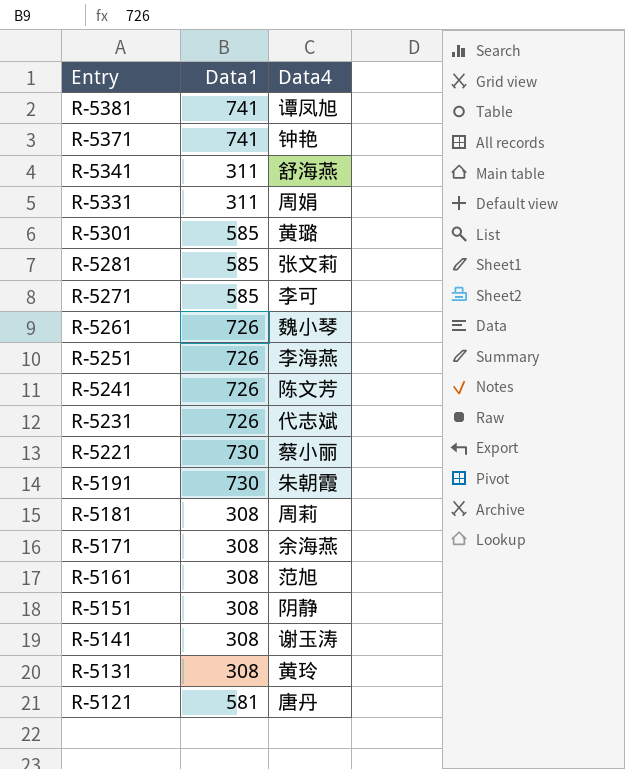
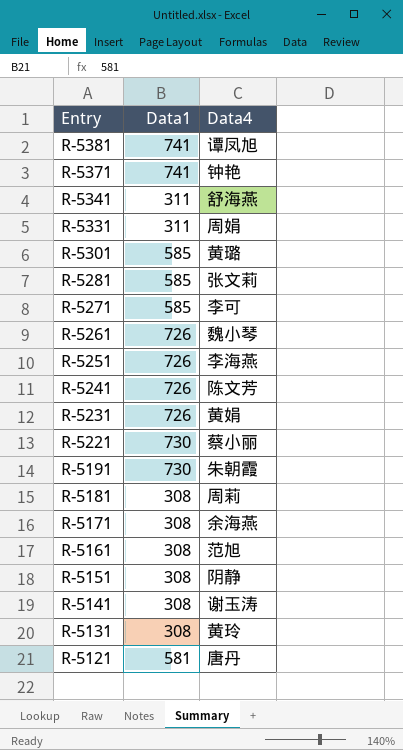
R-5231 | Data4: 代志斌 -> 黄娟

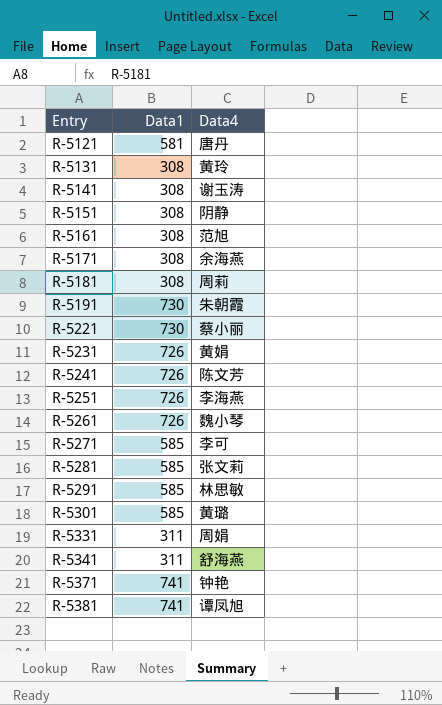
row order: Entry descending -> Entry ascending
row R-5291: none -> 585 | 林思敏

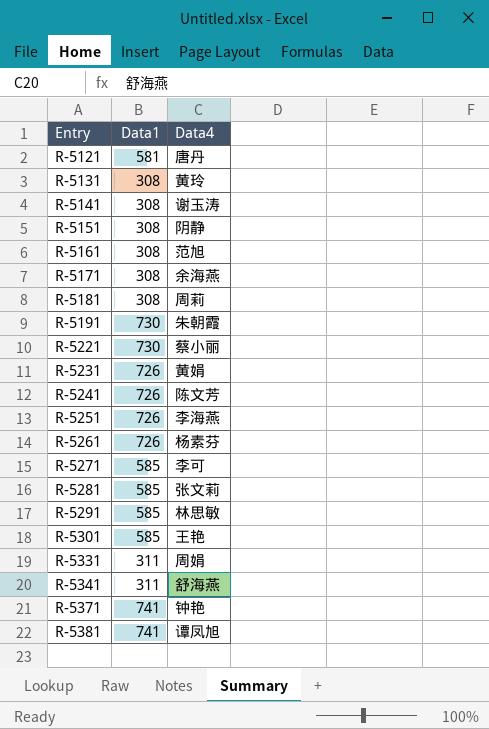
R-5261 | Data4: 魏小琴 -> 杨素芬
R-5301 | Data4: 黄璐 -> 王艳

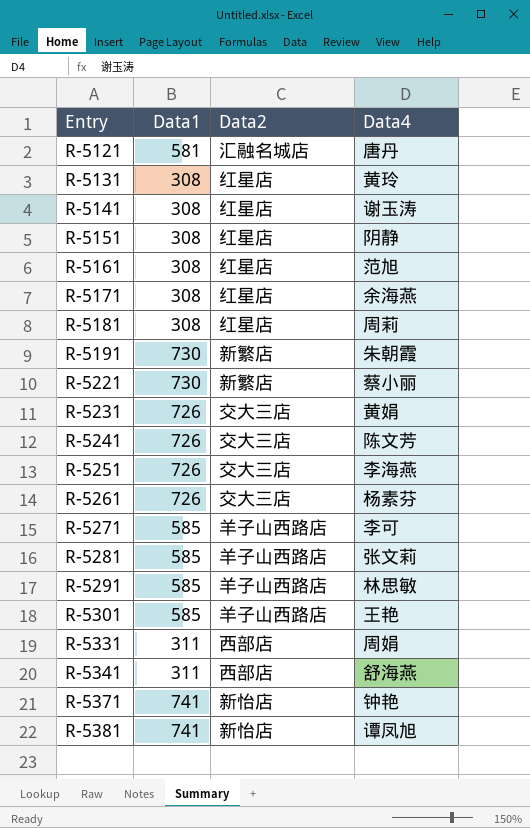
column Data2 | position: none -> 3

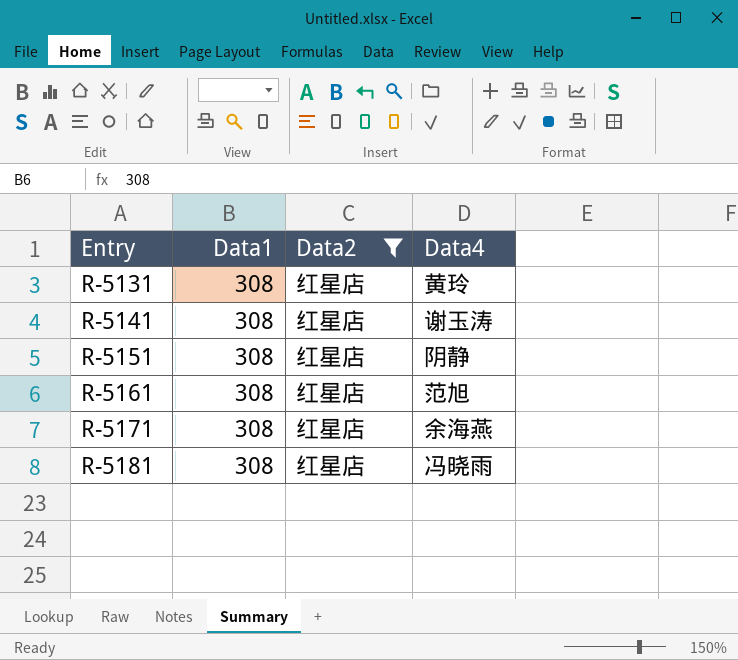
filter: none -> Data2 = 红星店
R-5181 | Data4: 周莉 -> 冯晓雨

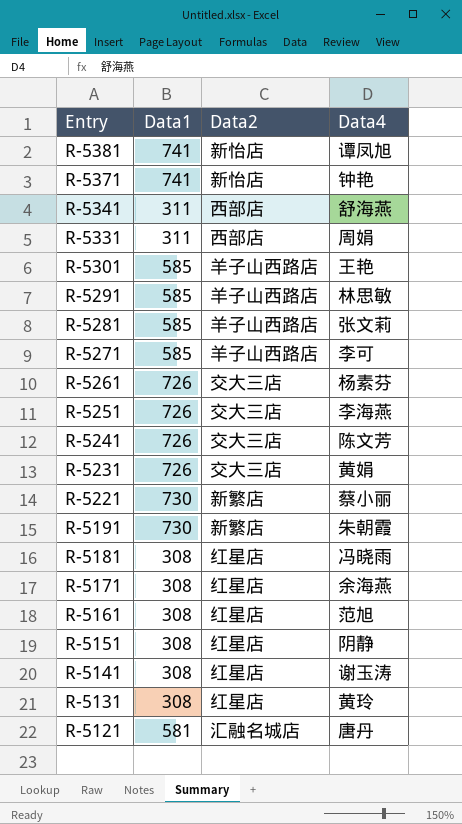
filter: Data2 = 红星店 -> none
row order: Entry ascending -> Entry descending

